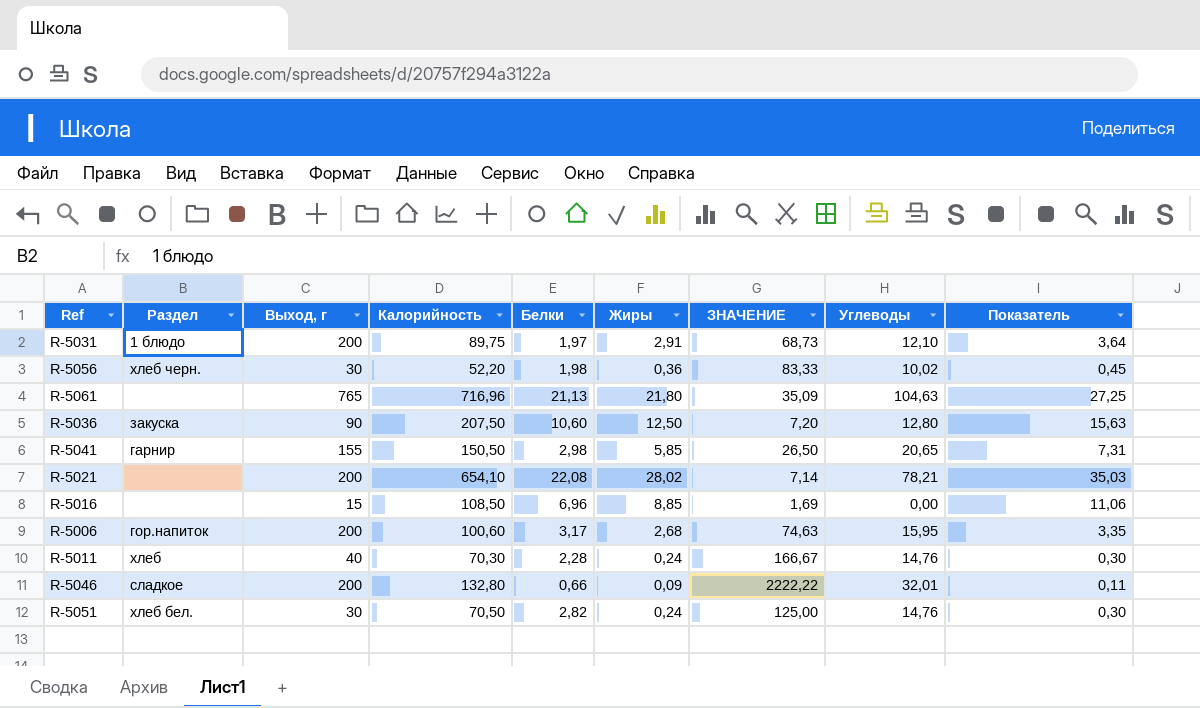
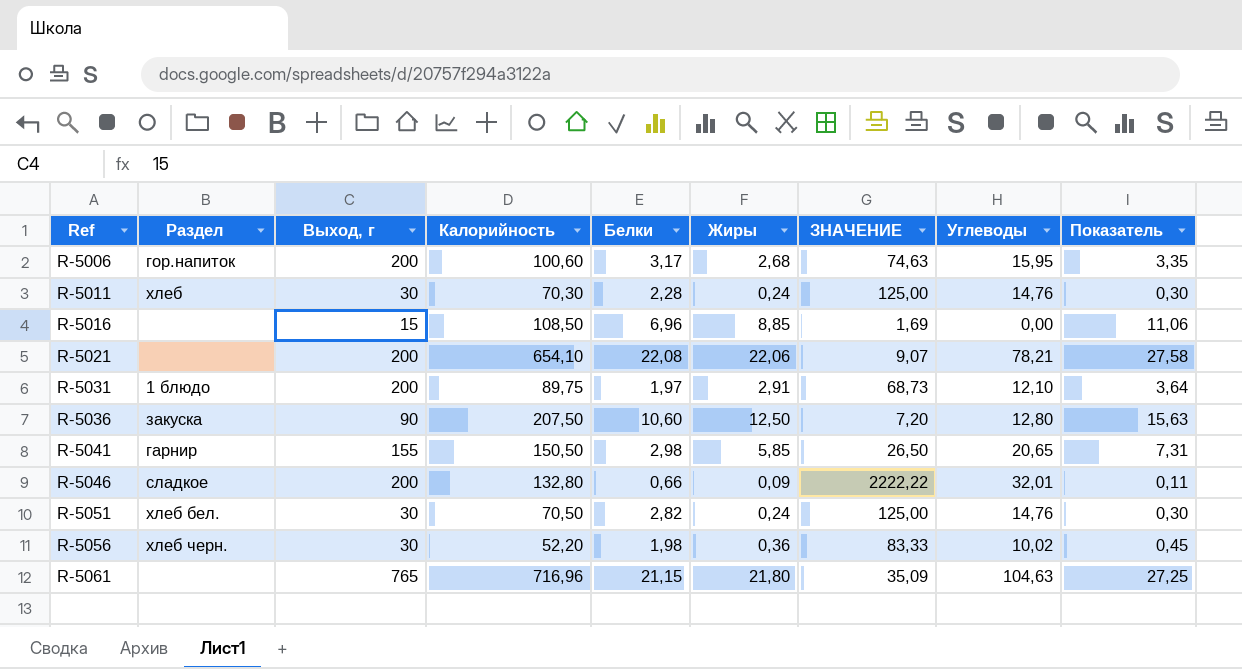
row order: none -> Ref ascending
R-5011 | Выход, г: 40 -> 30
R-5011 | ЗНАЧЕНИЕ: 166,67 -> 125,00
R-5021 | Жиры: 28,02 -> 22,06
R-5021 | ЗНАЧЕНИЕ: 7,14 -> 9,07
R-5021 | Показатель: 35,03 -> 27,58
R-5061 | Белки: 21,13 -> 21,15

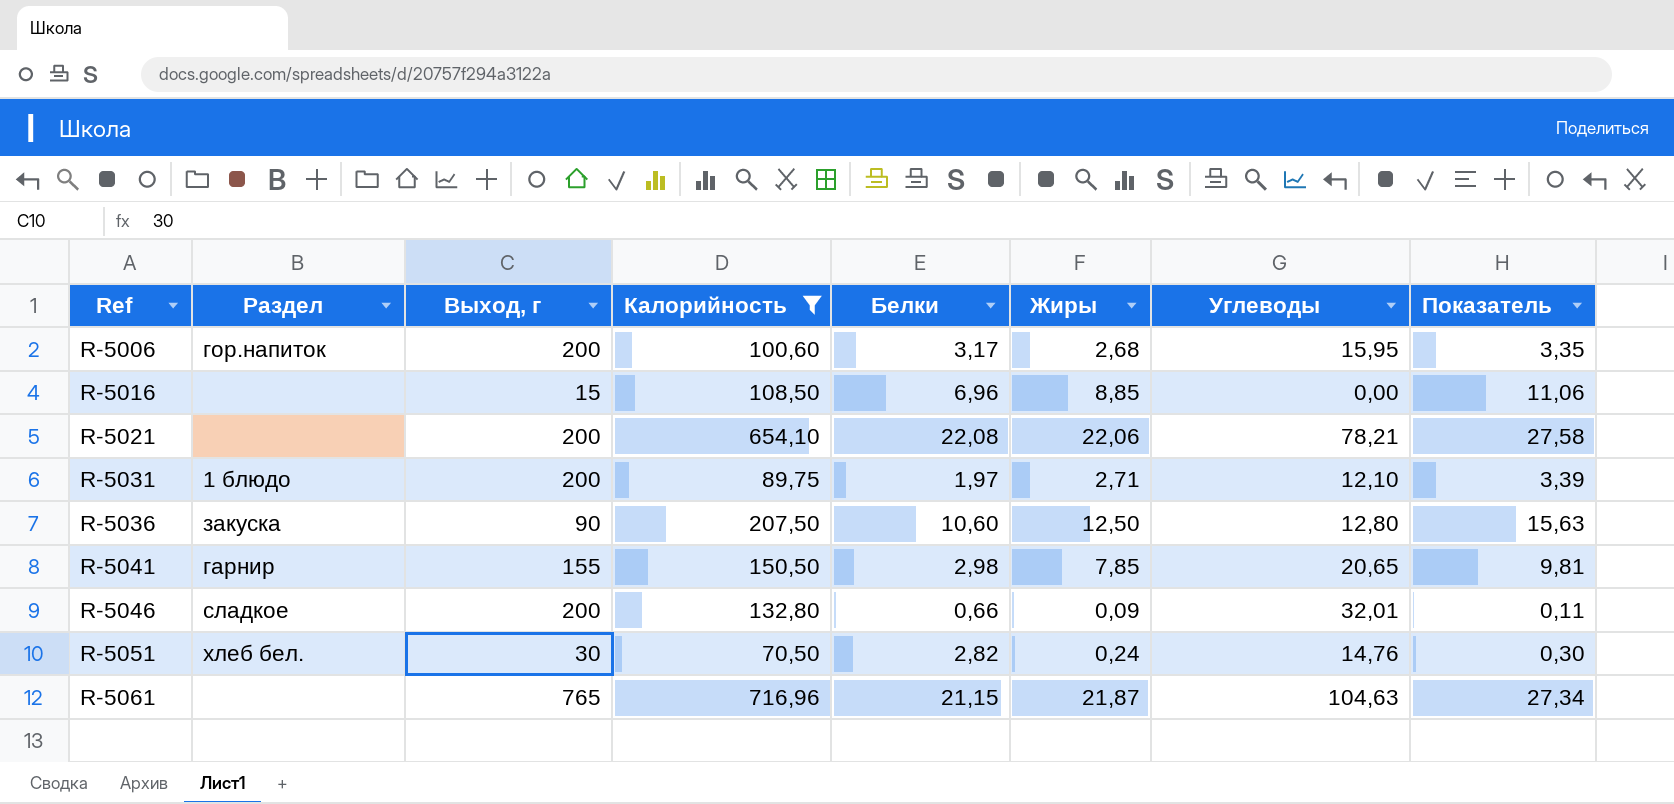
filter: none -> Калорийность >= 70,50
column ЗНАЧЕНИЕ | formula: [Выход, г] / [Жиры] -> none
R-5031 | Жиры: 2,91 -> 2,71
R-5031 | Показатель: 3,64 -> 3,39
R-5041 | Жиры: 5,85 -> 7,85
R-5041 | Показатель: 7,31 -> 9,81
R-5061 | Жиры: 21,80 -> 21,87
R-5061 | Показатель: 27,25 -> 27,34

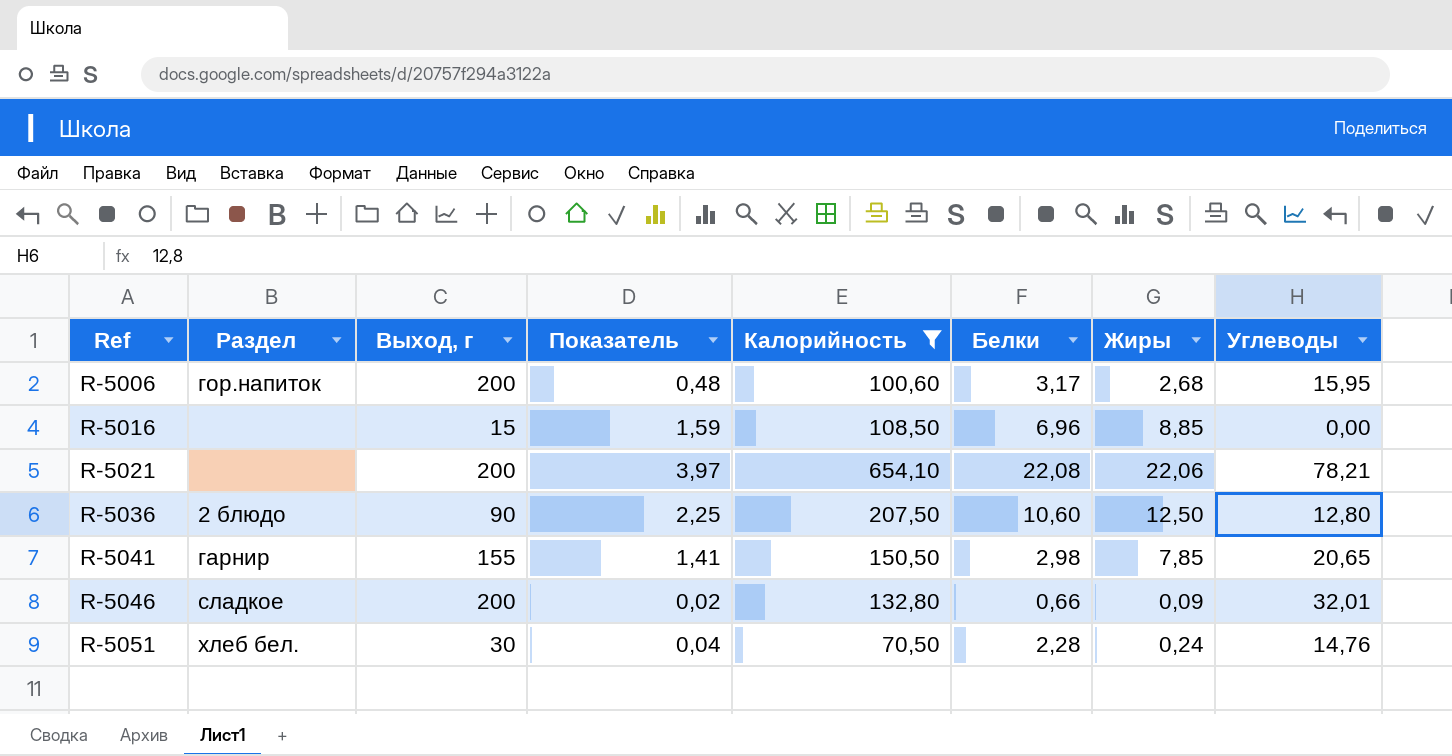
column Показатель | formula: [Жиры] * 1,25 -> [Жиры] * 0,18
column Показатель | position: 8 -> 4
row R-5031: 1 блюдо | 200 | 89,75 | 1,97 | 2,71 | 12,10 | 3,39 -> none
row R-5061: none | 765 | 716,96 | 21,15 | 21,87 | 104,63 | 27,34 -> none
R-5036 | Раздел: закуска -> 2 блюдо
R-5051 | Белки: 2,82 -> 2,28

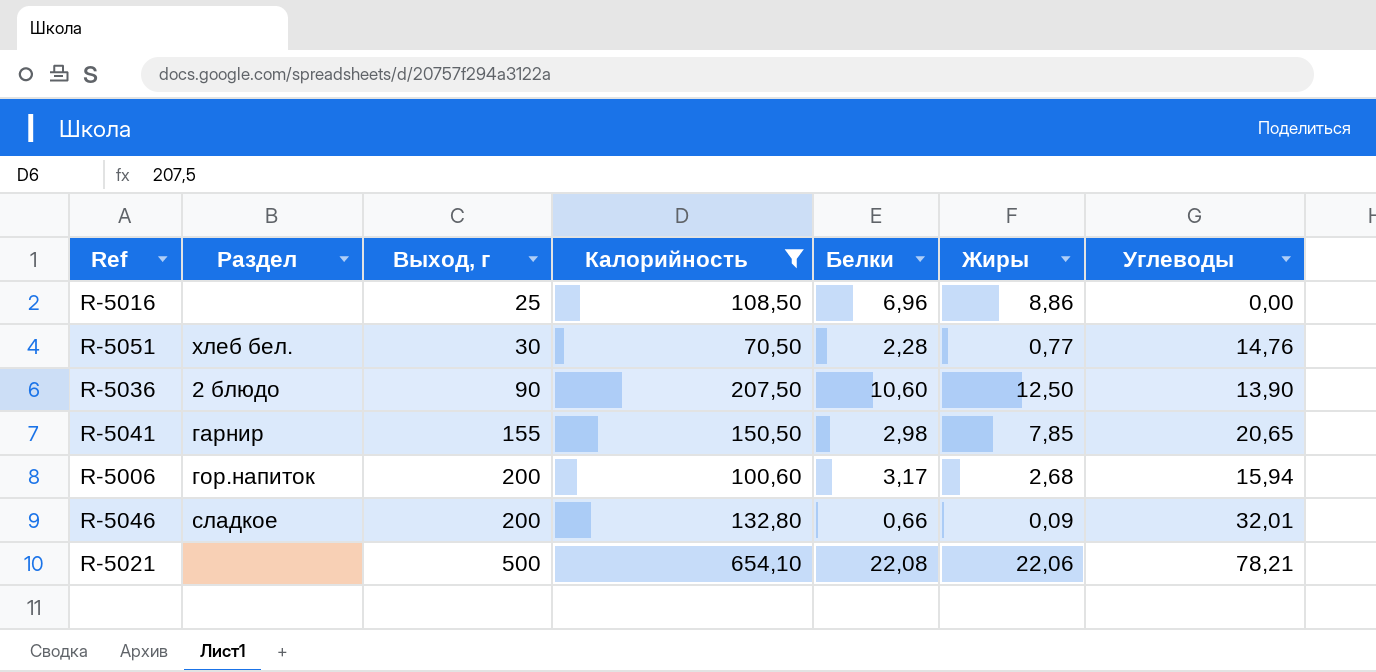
row order: Ref ascending -> Выход, г ascending
column Показатель | formula: [Жиры] * 0,18 -> none
R-5016 | Выход, г: 15 -> 25
R-5016 | Жиры: 8,85 -> 8,86
R-5051 | Жиры: 0,24 -> 0,77
R-5036 | Углеводы: 12,80 -> 13,90
R-5006 | Углеводы: 15,95 -> 15,94
R-5021 | Выход, г: 200 -> 500

